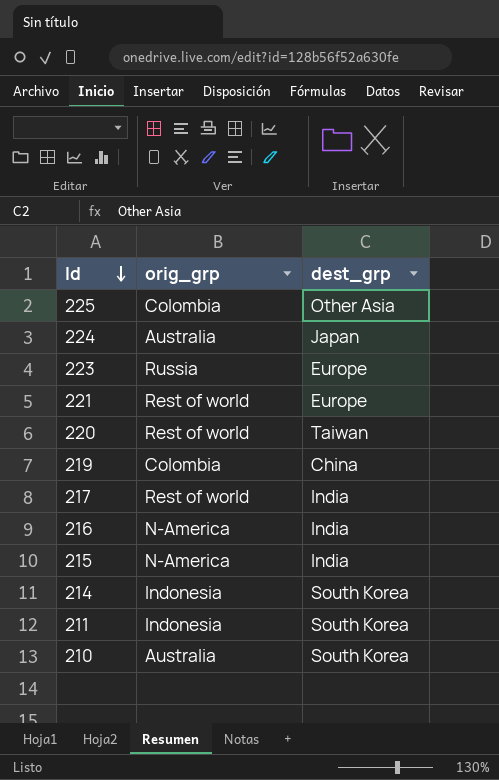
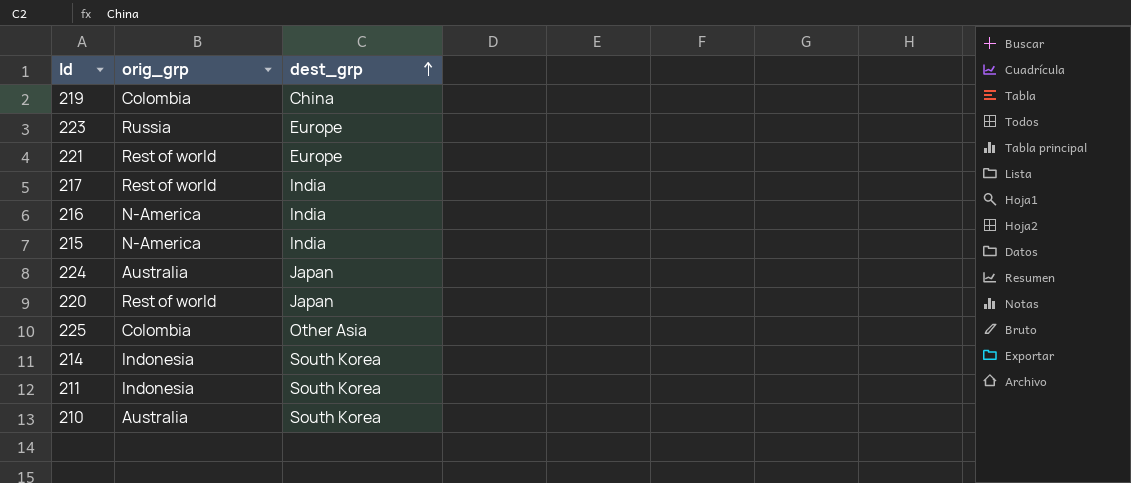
row order: Id descending -> dest_grp ascending
220 | dest_grp: Taiwan -> Japan

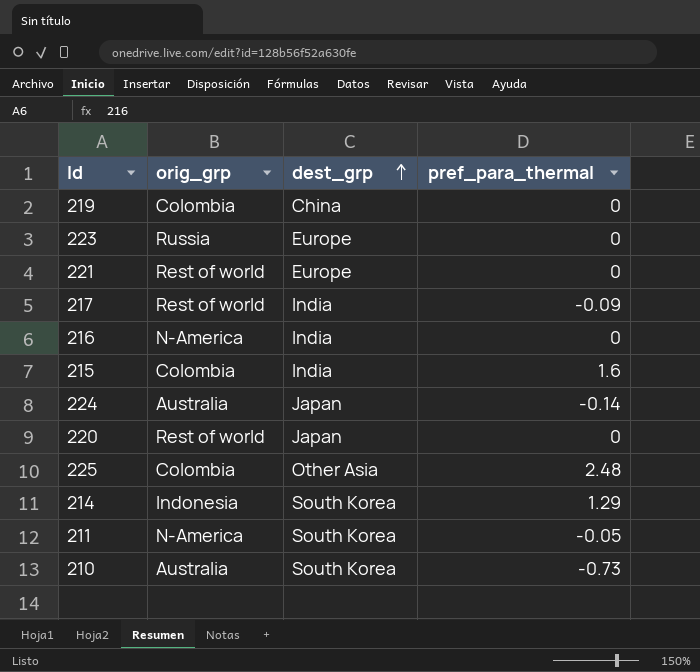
column pref_para_thermal | position: none -> 4
215 | orig_grp: N-America -> Colombia
211 | orig_grp: Indonesia -> N-America

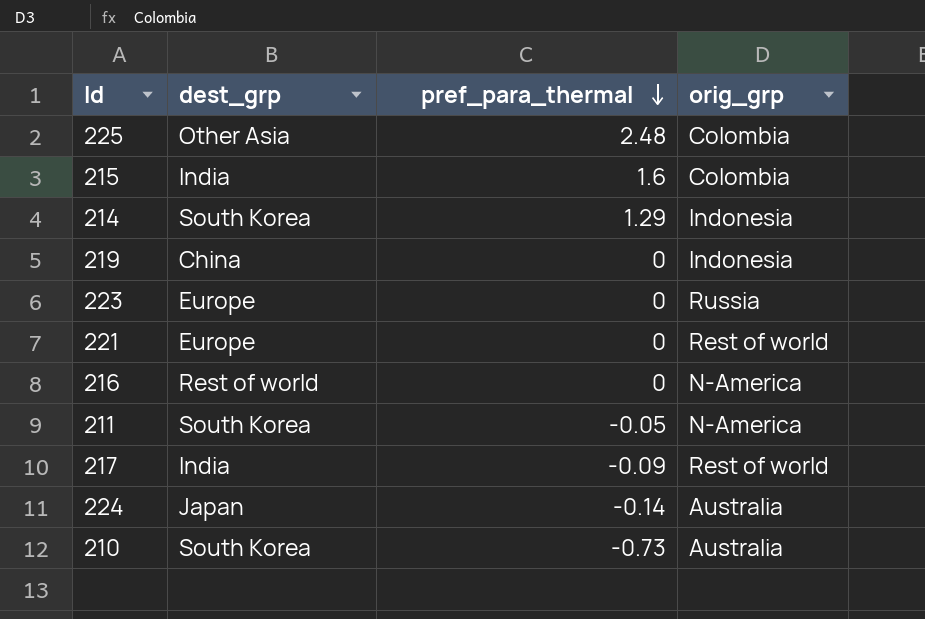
row order: dest_grp ascending -> pref_para_thermal descending
column orig_grp | position: 2 -> 4
row 220: Rest of world | Japan | 0 -> none
219 | orig_grp: Colombia -> Indonesia
216 | dest_grp: India -> Rest of world

